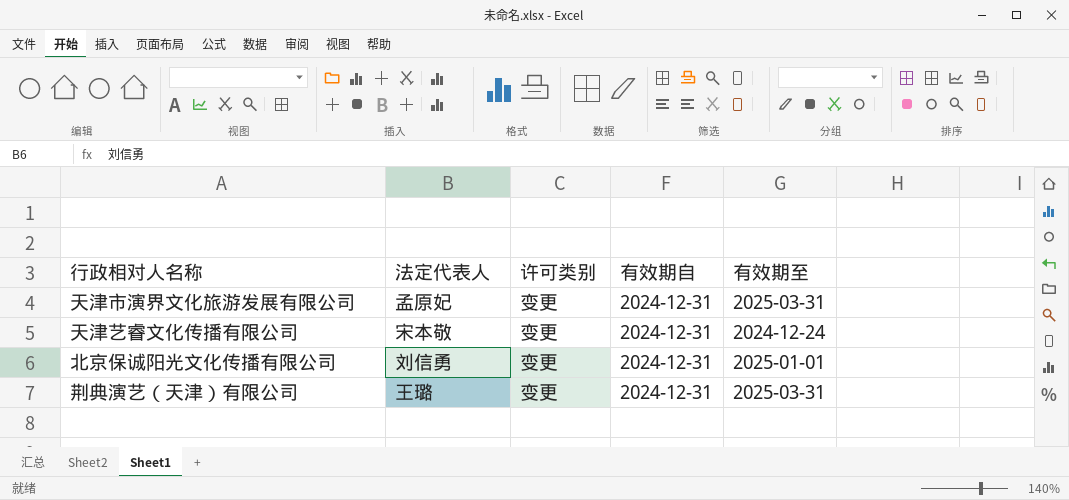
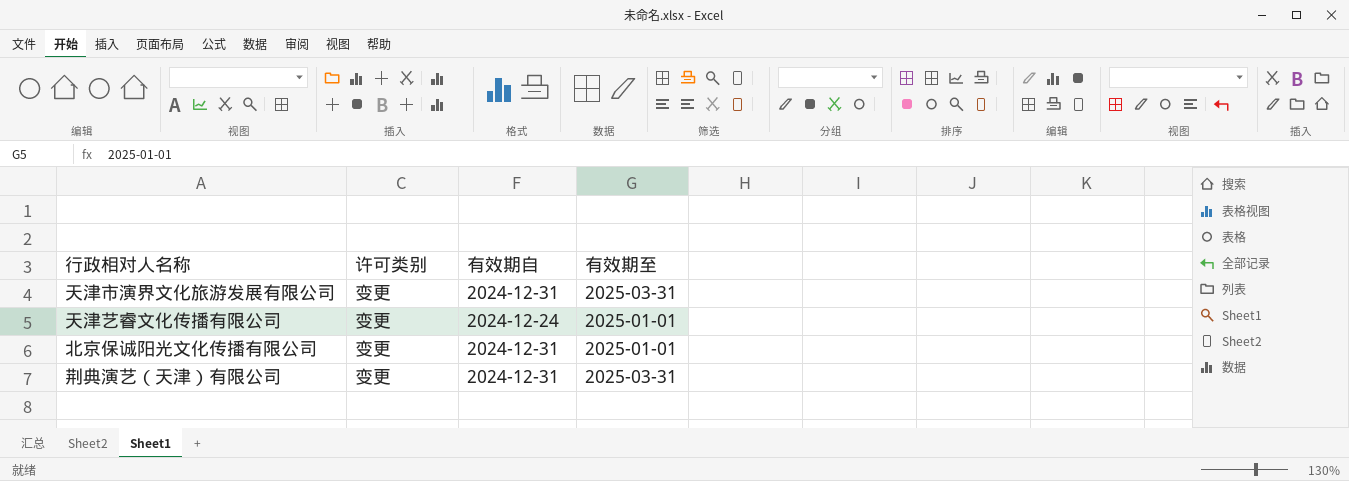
column 法定代表人 | position: 2 -> none
天津艺睿文化传播有限公司 | 有效期自: 2024-12-31 -> 2024-12-24
天津艺睿文化传播有限公司 | 有效期至: 2024-12-24 -> 2025-01-01

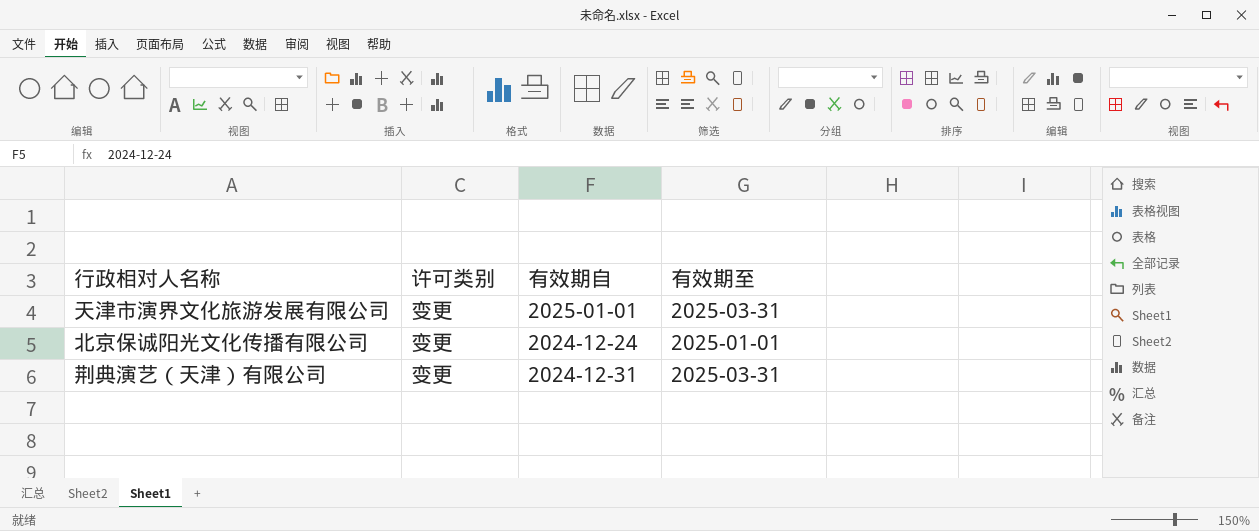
row 天津艺睿文化传播有限公司: 变更 | 2024-12-24 | 2025-01-01 -> none
天津市演界文化旅游发展有限公司 | 有效期自: 2024-12-31 -> 2025-01-01
北京保诚阳光文化传播有限公司 | 有效期自: 2024-12-31 -> 2024-12-24

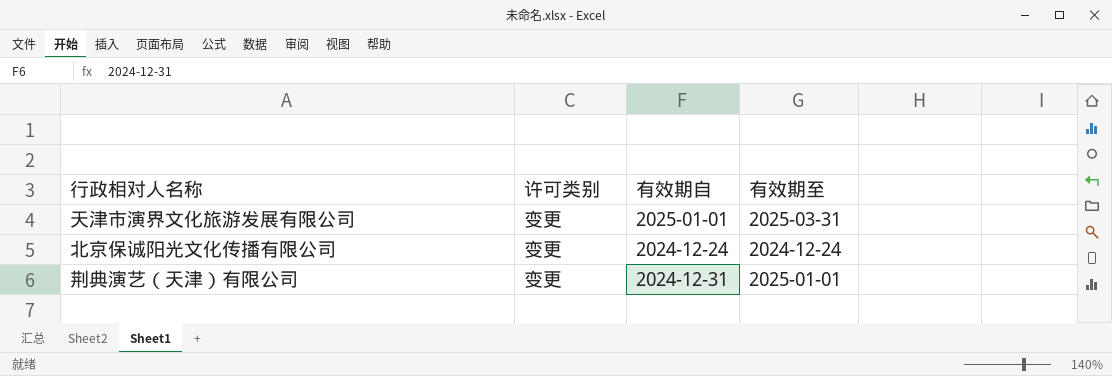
北京保诚阳光文化传播有限公司 | 有效期至: 2025-01-01 -> 2024-12-24
荆典演艺（天津）有限公司 | 有效期至: 2025-03-31 -> 2025-01-01

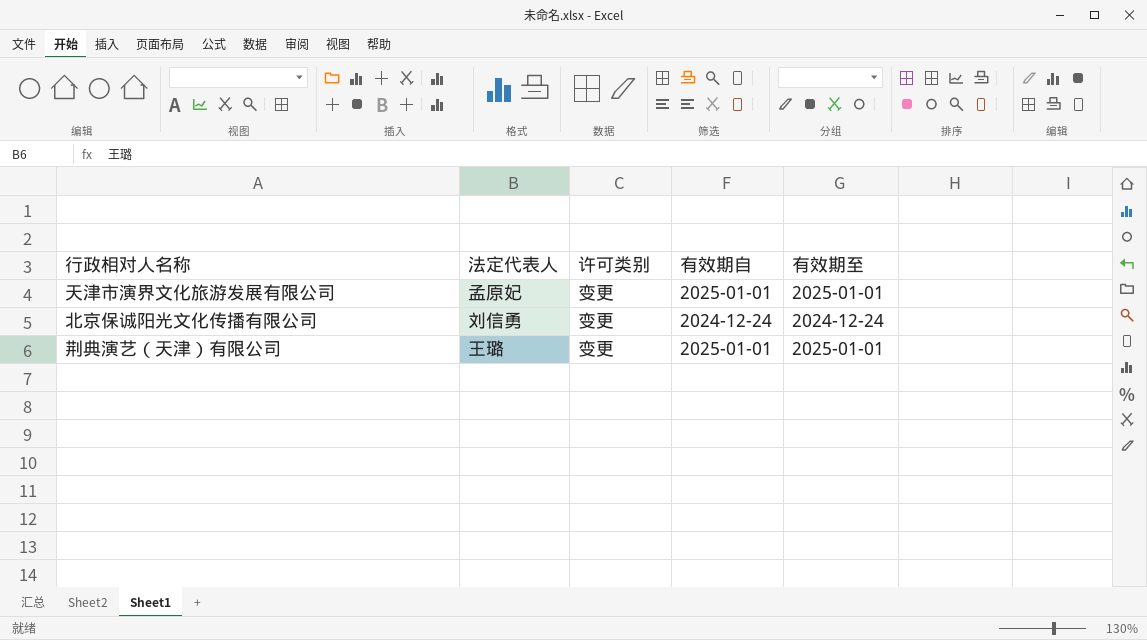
column 法定代表人 | position: none -> 2
天津市演界文化旅游发展有限公司 | 有效期至: 2025-03-31 -> 2025-01-01
荆典演艺（天津）有限公司 | 有效期自: 2024-12-31 -> 2025-01-01

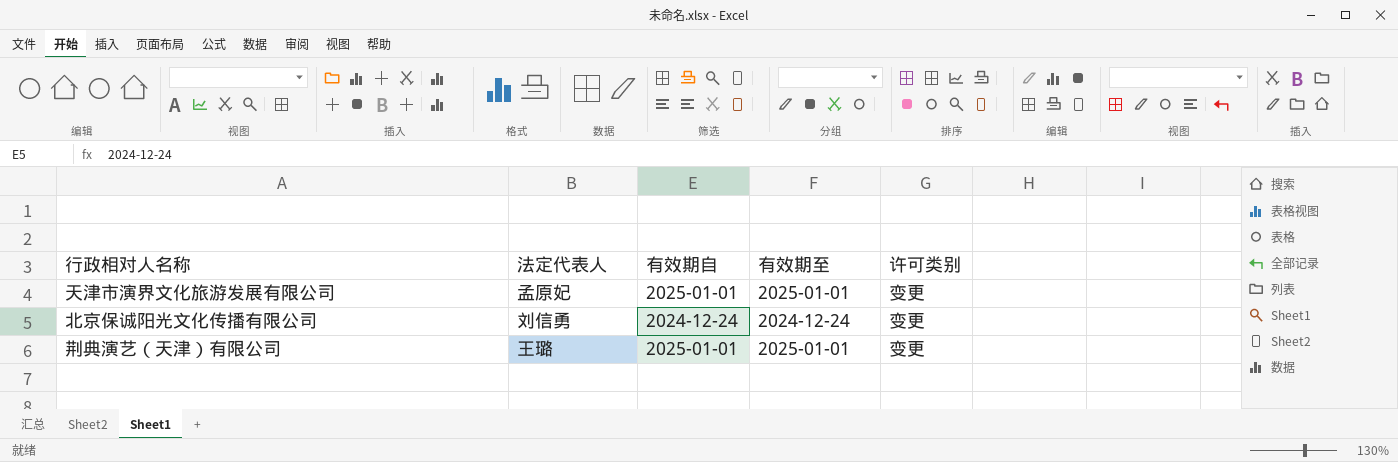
column 许可类别 | position: 3 -> 5

